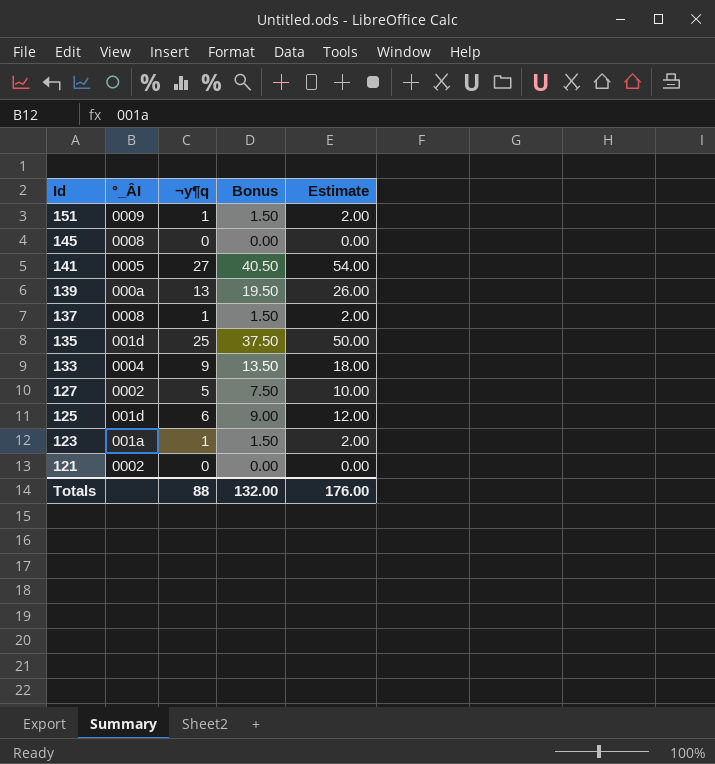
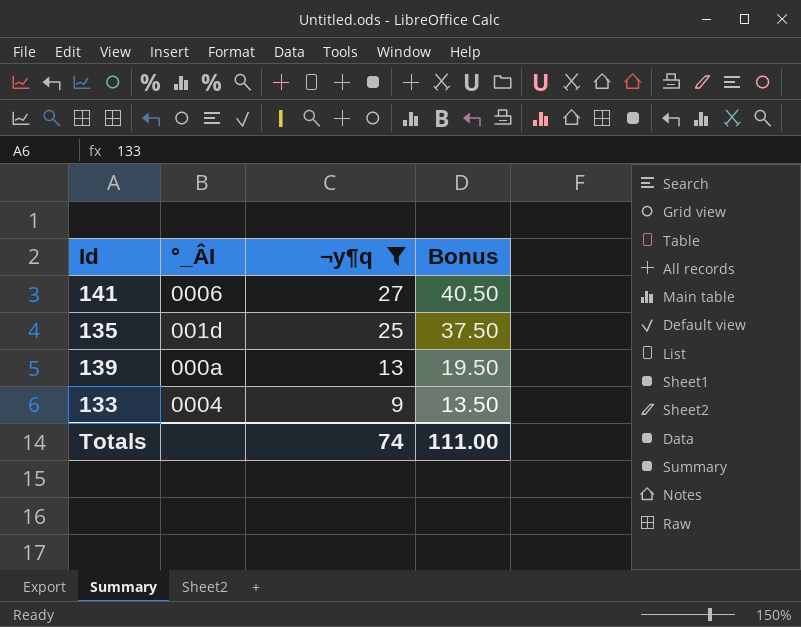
filter: none -> ¬y¶q >= 9
row order: Id descending -> ¬y¶q descending
column Estimate | formula: [¬y¶q] * 2 -> none
141 | °_ÂI: 0005 -> 0006
Totals | ¬y¶q: 88 -> 74
Totals | Bonus: 132.00 -> 111.00

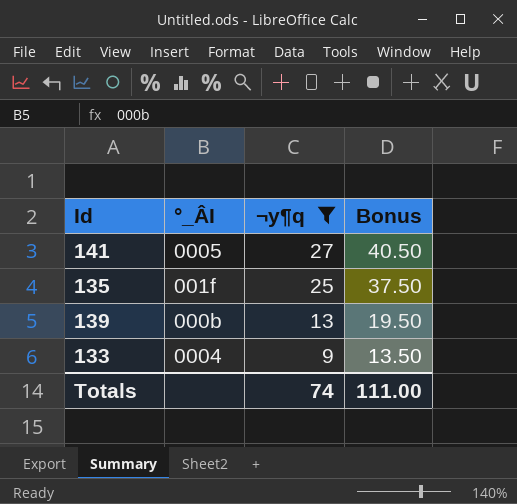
141 | °_ÂI: 0006 -> 0005
135 | °_ÂI: 001d -> 001f
139 | °_ÂI: 000a -> 000b

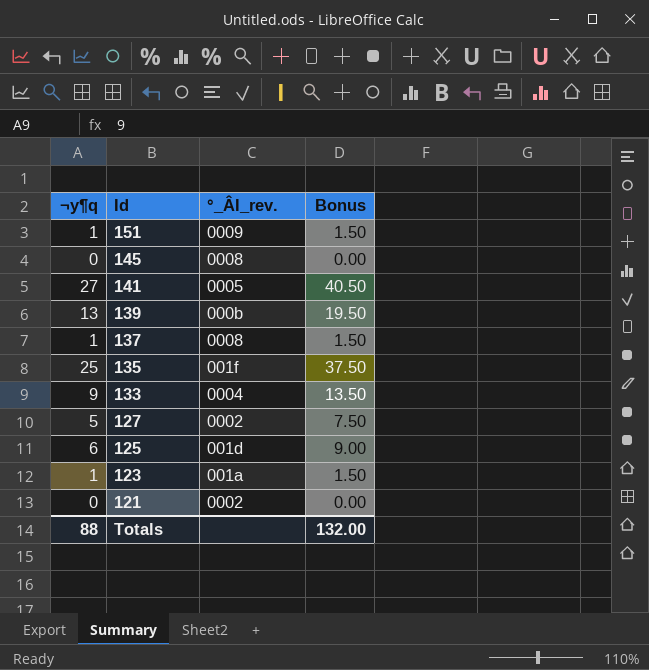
filter: ¬y¶q >= 9 -> none
row order: ¬y¶q descending -> Id descending
column ¬y¶q | position: 3 -> 1
column name: °_ÂI -> °_ÂI_rev.
Totals | ¬y¶q: 74 -> 88
Totals | Bonus: 111.00 -> 132.00

